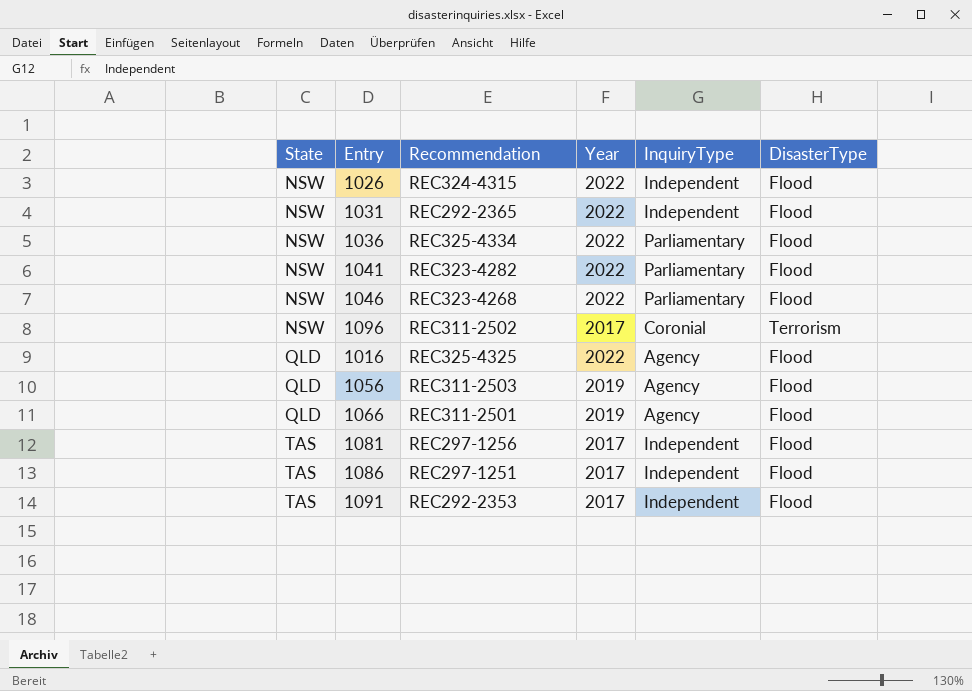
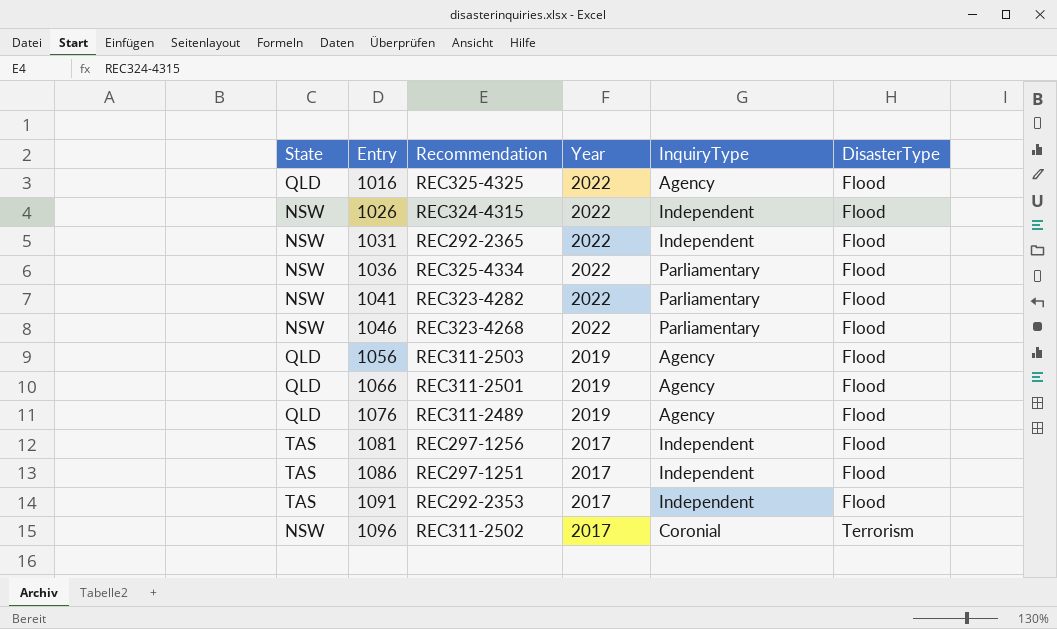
row order: State ascending -> Entry ascending
row 1076: none -> QLD | REC311-2489 | 2019 | Agency | Flood

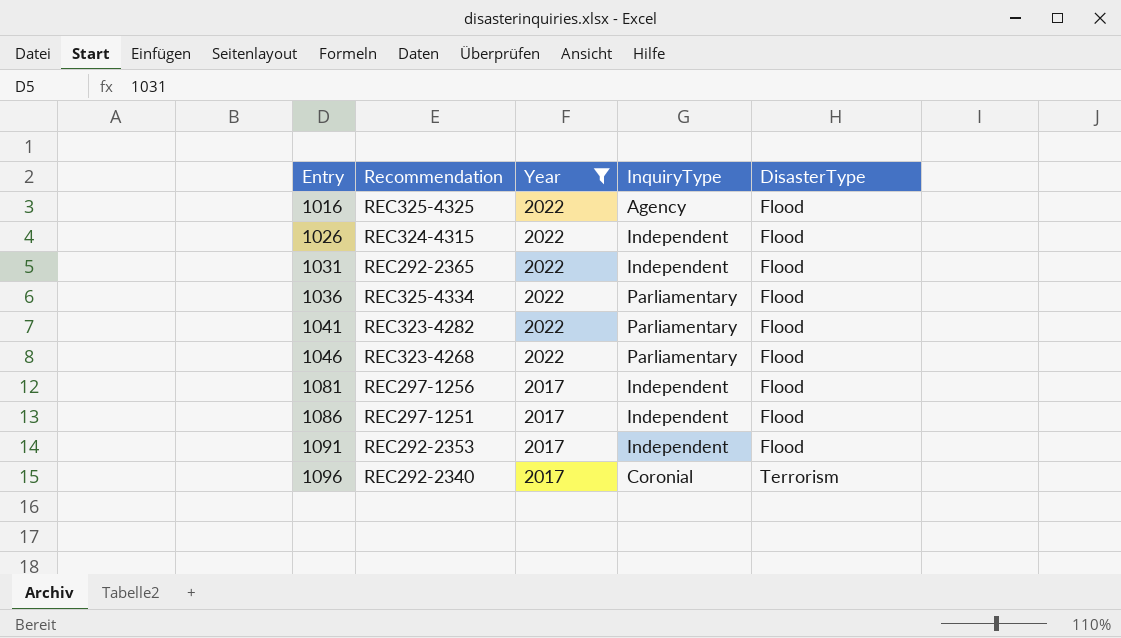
filter: none -> Year != 2019
column State | position: 1 -> none
1096 | Recommendation: REC311-2502 -> REC292-2340

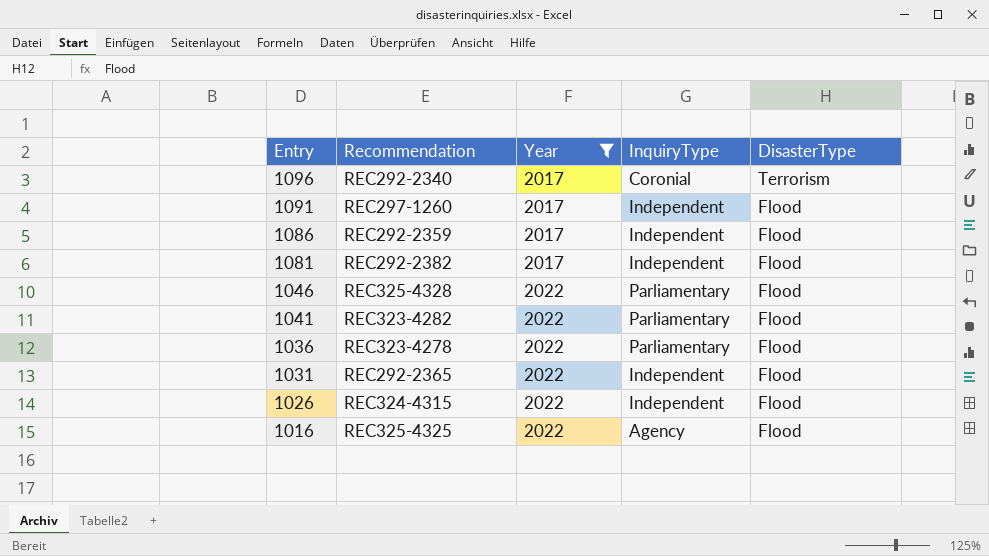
row order: Entry ascending -> Entry descending
1091 | Recommendation: REC292-2353 -> REC297-1260
1086 | Recommendation: REC297-1251 -> REC292-2359
1081 | Recommendation: REC297-1256 -> REC292-2382
1046 | Recommendation: REC323-4268 -> REC325-4328
1036 | Recommendation: REC325-4334 -> REC323-4278

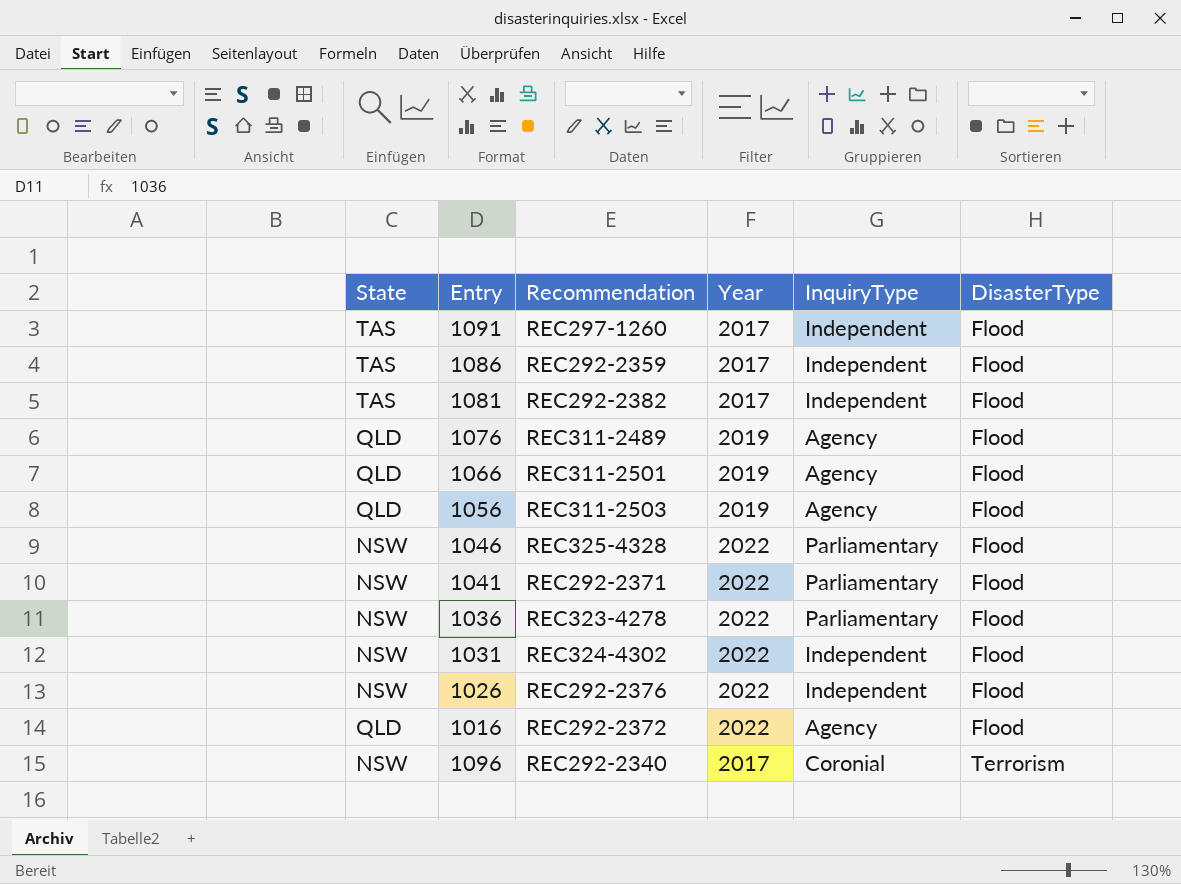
filter: Year != 2019 -> none
row order: Entry descending -> DisasterType ascending
column State | position: none -> 1
1041 | Recommendation: REC323-4282 -> REC292-2371
1031 | Recommendation: REC292-2365 -> REC324-4302
1026 | Recommendation: REC324-4315 -> REC292-2376
1016 | Recommendation: REC325-4325 -> REC292-2372

